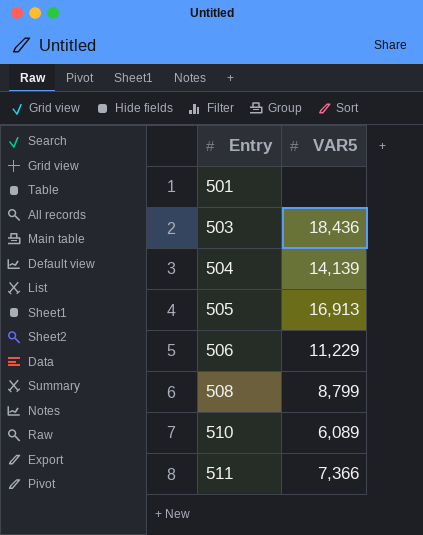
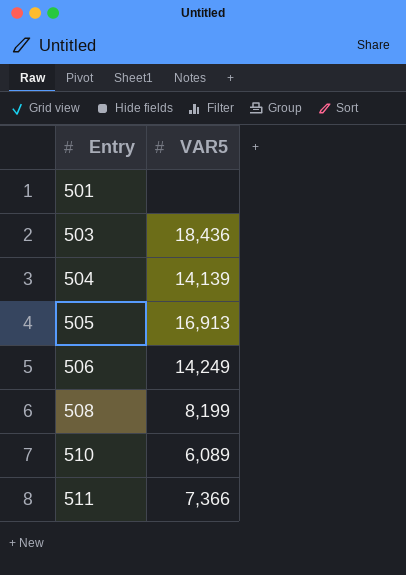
506 | VAR5: 11,229 -> 14,249
508 | VAR5: 8,799 -> 8,199

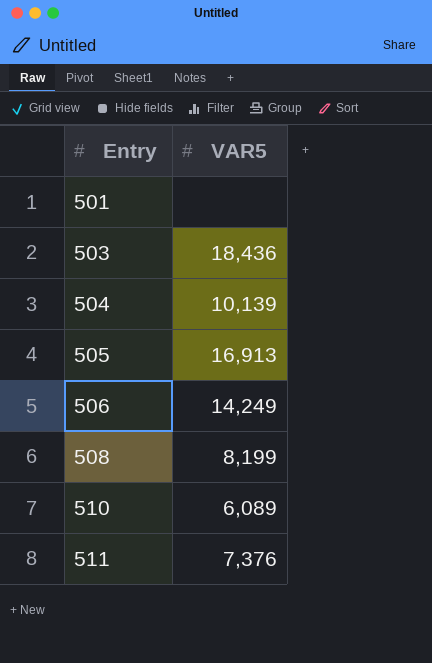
504 | VAR5: 14,139 -> 10,139
511 | VAR5: 7,366 -> 7,376

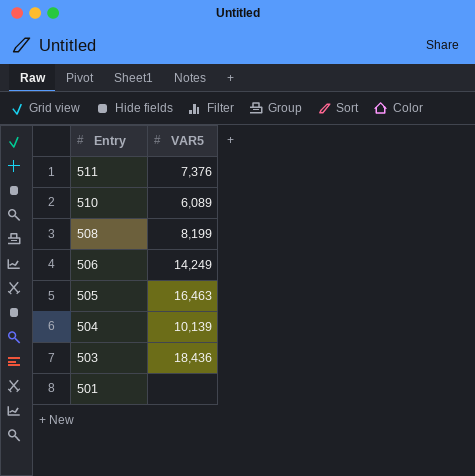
row order: Entry ascending -> Entry descending
505 | VAR5: 16,913 -> 16,463

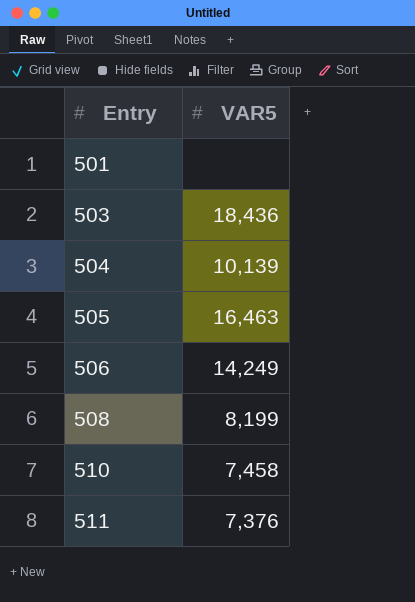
row order: Entry descending -> Entry ascending
510 | VAR5: 6,089 -> 7,458

